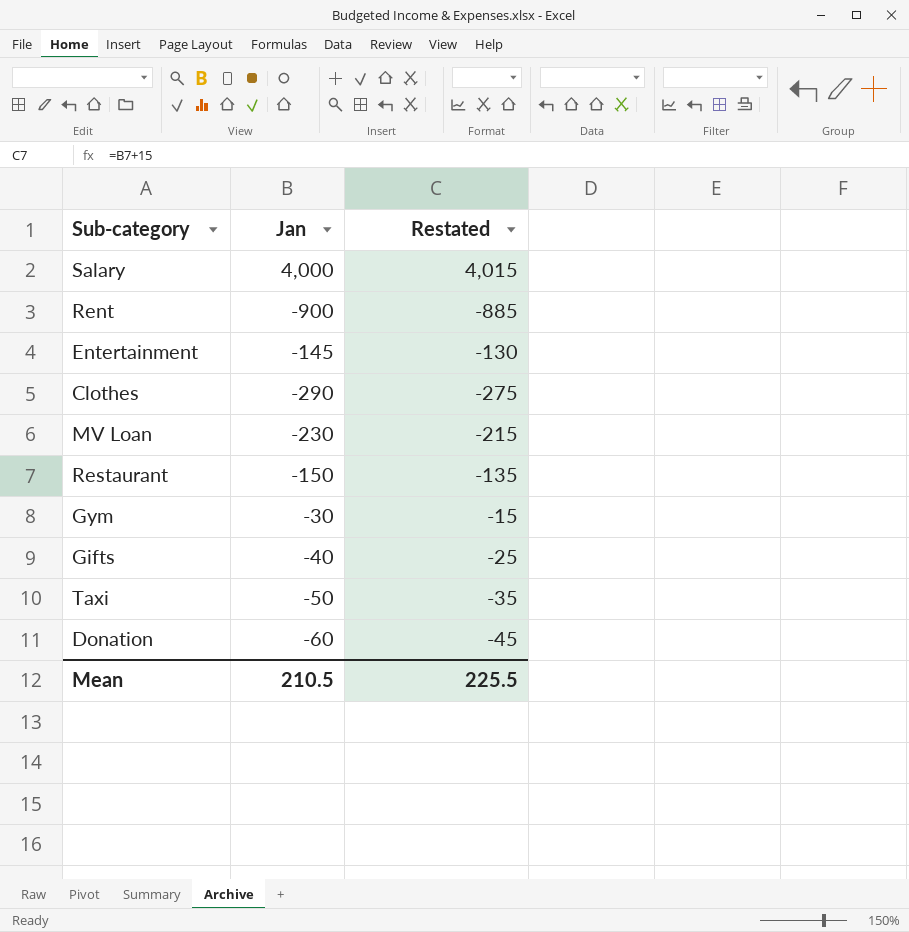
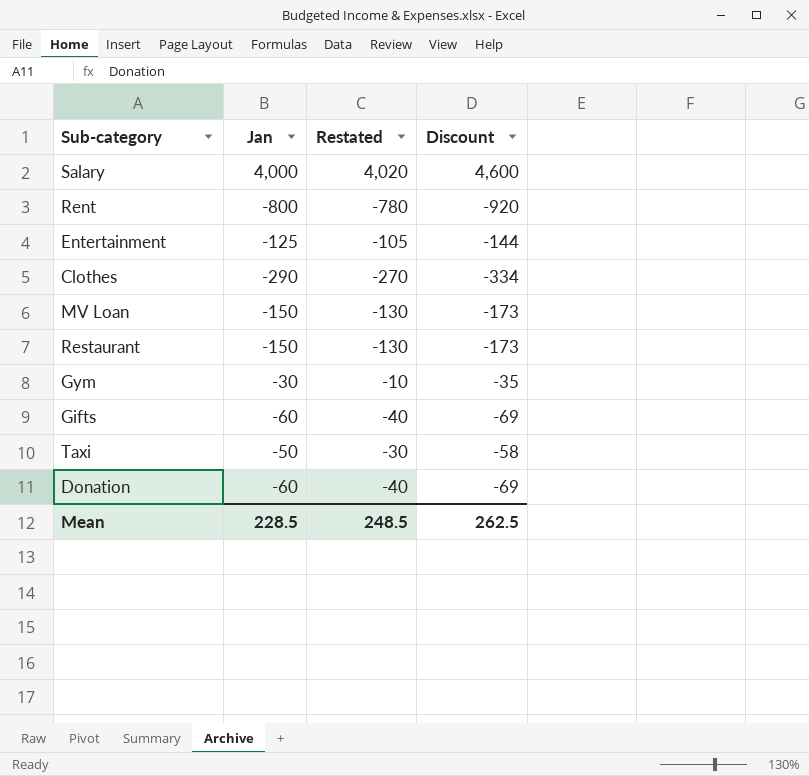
column Restated | formula: [Jan] + 15 -> [Jan] + 20
column Discount | formula: none -> [Jan] * 1.15
Rent | Jan: -900 -> -800
Entertainment | Jan: -145 -> -125
MV Loan | Jan: -230 -> -150
Gifts | Jan: -40 -> -60
Mean | Jan: 210.5 -> 228.5
Mean | Restated: 225.5 -> 248.5

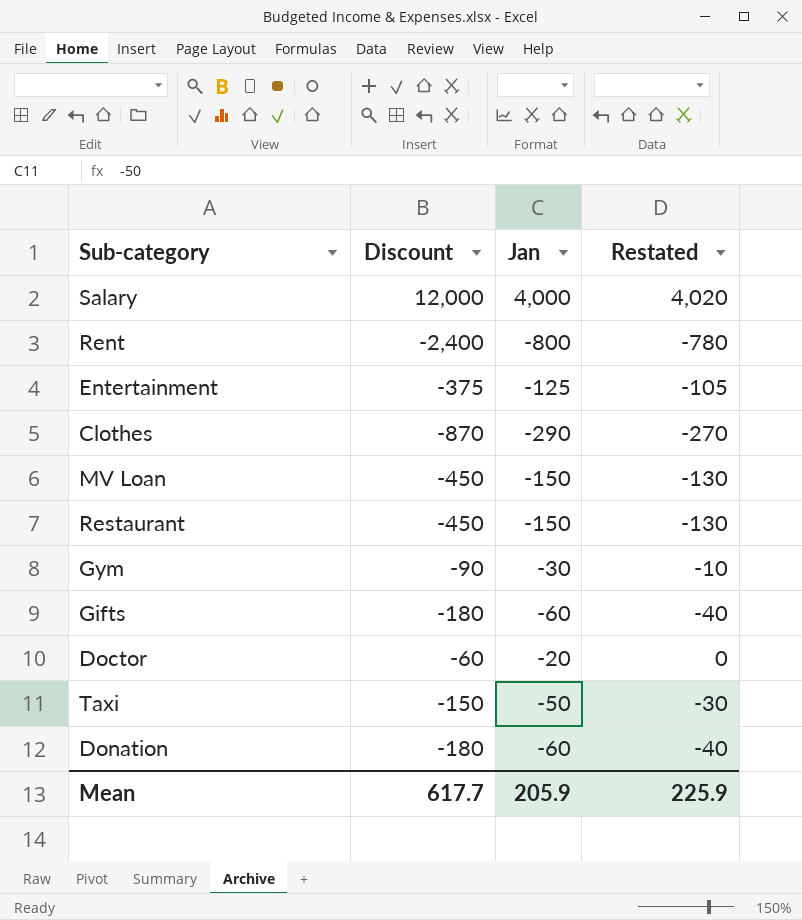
column Discount | formula: [Jan] * 1.15 -> [Jan] * 3
column Discount | position: 4 -> 2
row Doctor: none -> -60 | -20 | 0
Mean | Discount: 262.5 -> 617.7
Mean | Jan: 228.5 -> 205.9
Mean | Restated: 248.5 -> 225.9

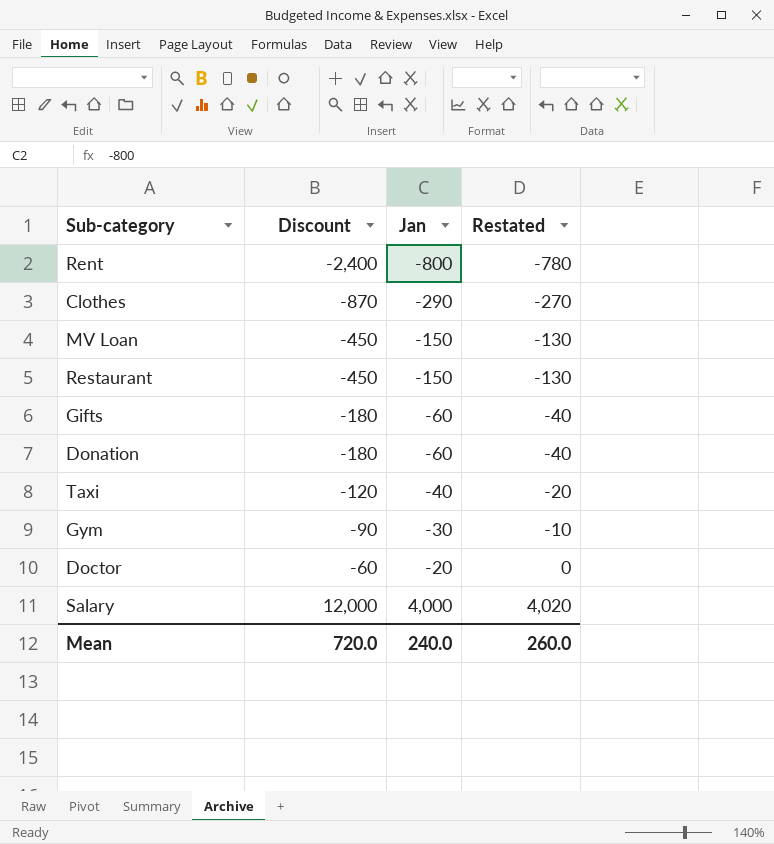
row order: none -> Discount ascending
row Entertainment: -375 | -125 | -105 -> none
Taxi | Discount: -150 -> -120
Taxi | Jan: -50 -> -40
Taxi | Restated: -30 -> -20
Mean | Discount: 617.7 -> 720.0
Mean | Jan: 205.9 -> 240.0
Mean | Restated: 225.9 -> 260.0

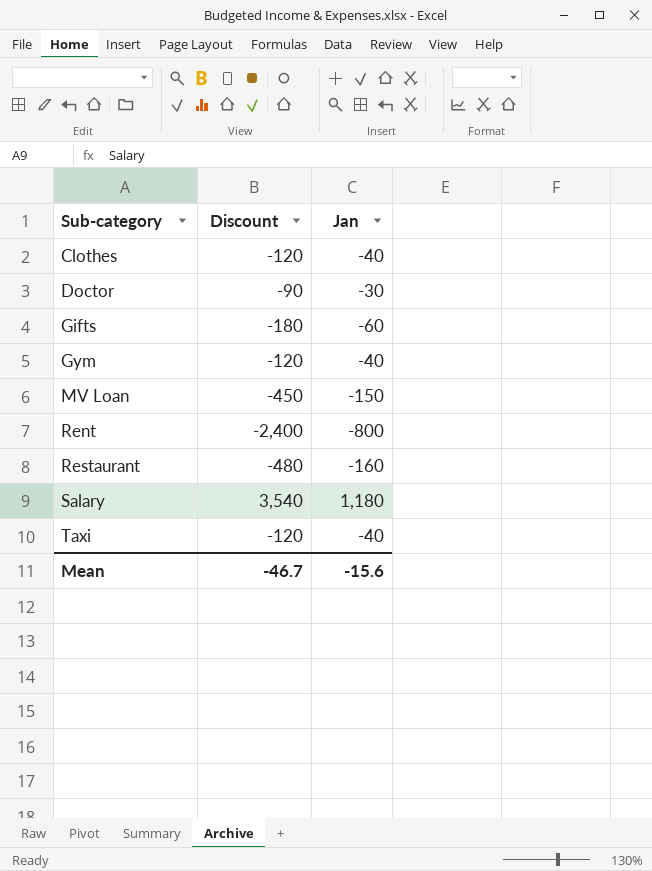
row order: Discount ascending -> Sub-category ascending
column Restated | formula: [Jan] + 20 -> none
row Donation: -180 | -60 | -40 -> none
Clothes | Discount: -870 -> -120
Clothes | Jan: -290 -> -40
Doctor | Discount: -60 -> -90
Doctor | Jan: -20 -> -30
Gym | Discount: -90 -> -120
Gym | Jan: -30 -> -40
Restaurant | Discount: -450 -> -480
Restaurant | Jan: -150 -> -160
Salary | Discount: 12,000 -> 3,540
Salary | Jan: 4,000 -> 1,180
Mean | Discount: 720.0 -> -46.7
Mean | Jan: 240.0 -> -15.6

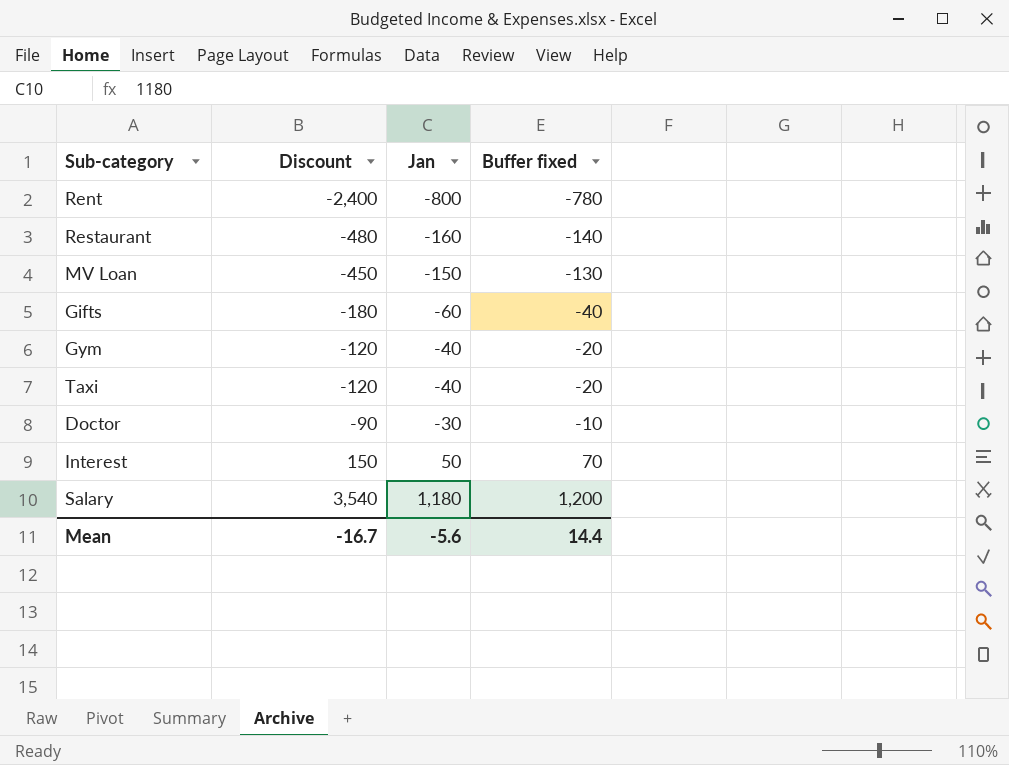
row order: Sub-category ascending -> Discount ascending
column Buffer fixed | formula: none -> [Jan] + 20
row Clothes: -120 | -40 -> none
row Interest: none -> 150 | 50 | 70
Mean | Discount: -46.7 -> -16.7
Mean | Jan: -15.6 -> -5.6

